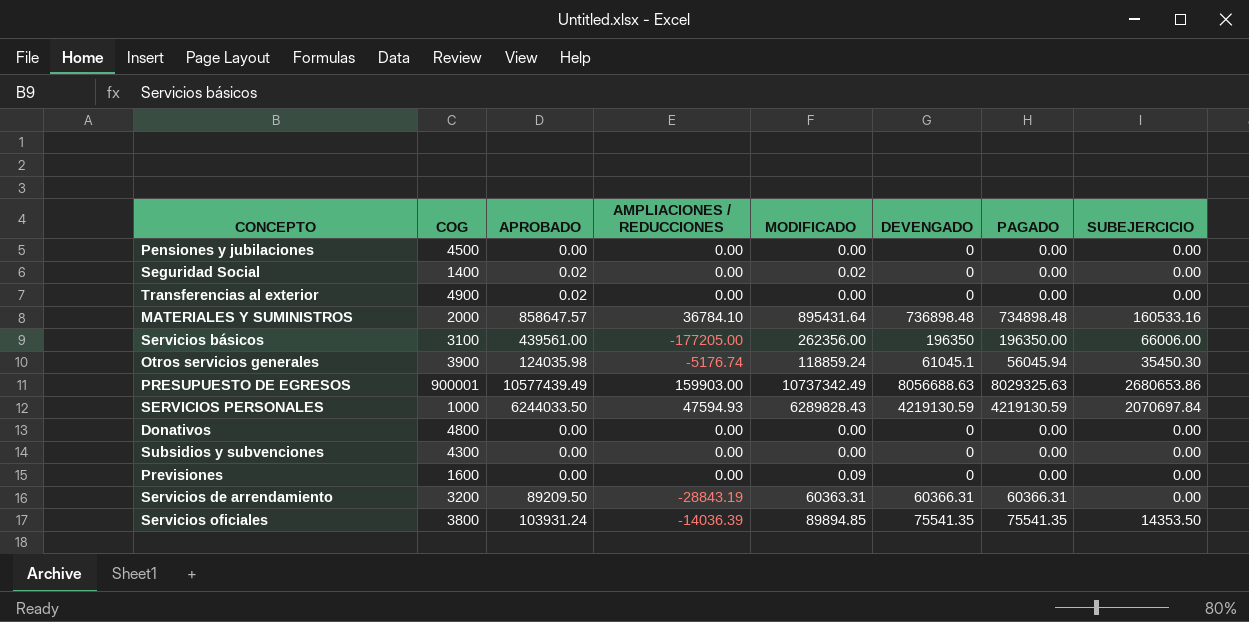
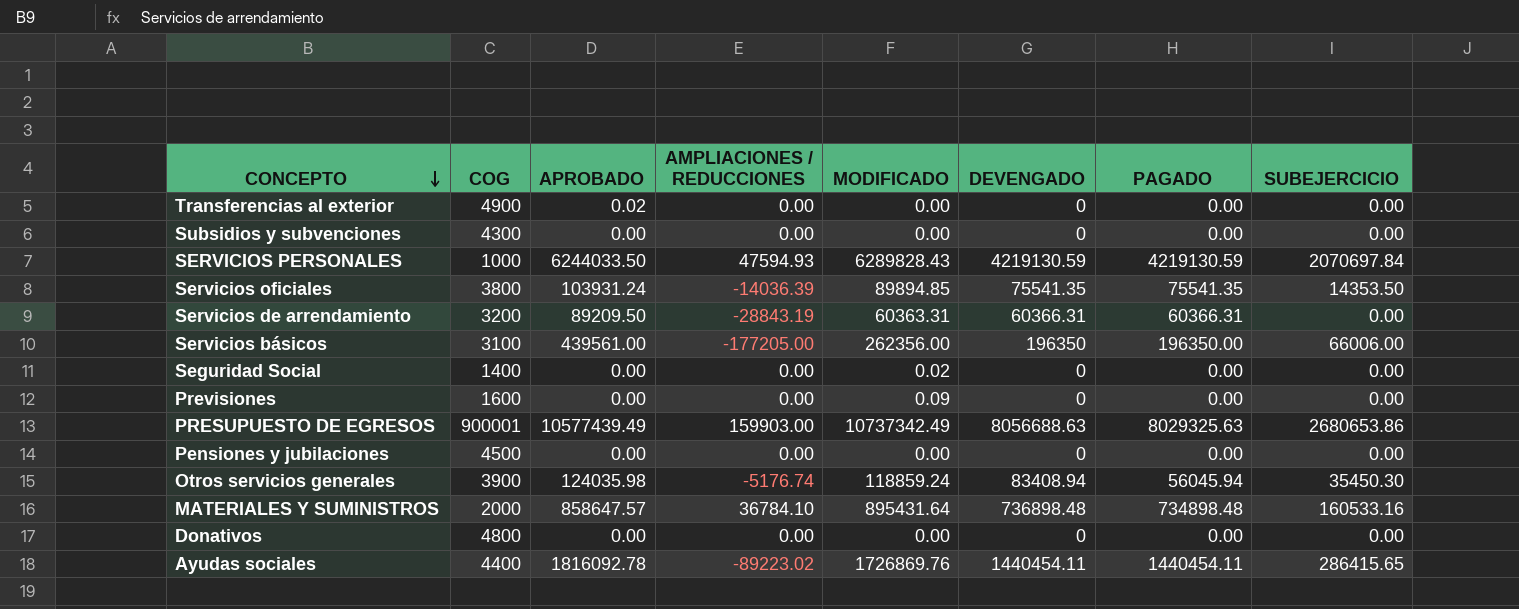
row order: none -> CONCEPTO descending
Seguridad Social | APROBADO: 0.02 -> 0.00
Otros servicios generales | DEVENGADO: 61045.1 -> 83408.94
row Ayudas sociales: none -> 4400 | 1816092.78 | -89223.02 | 1726869.76 | 1440454.11 | 1440454.11 | 286415.65

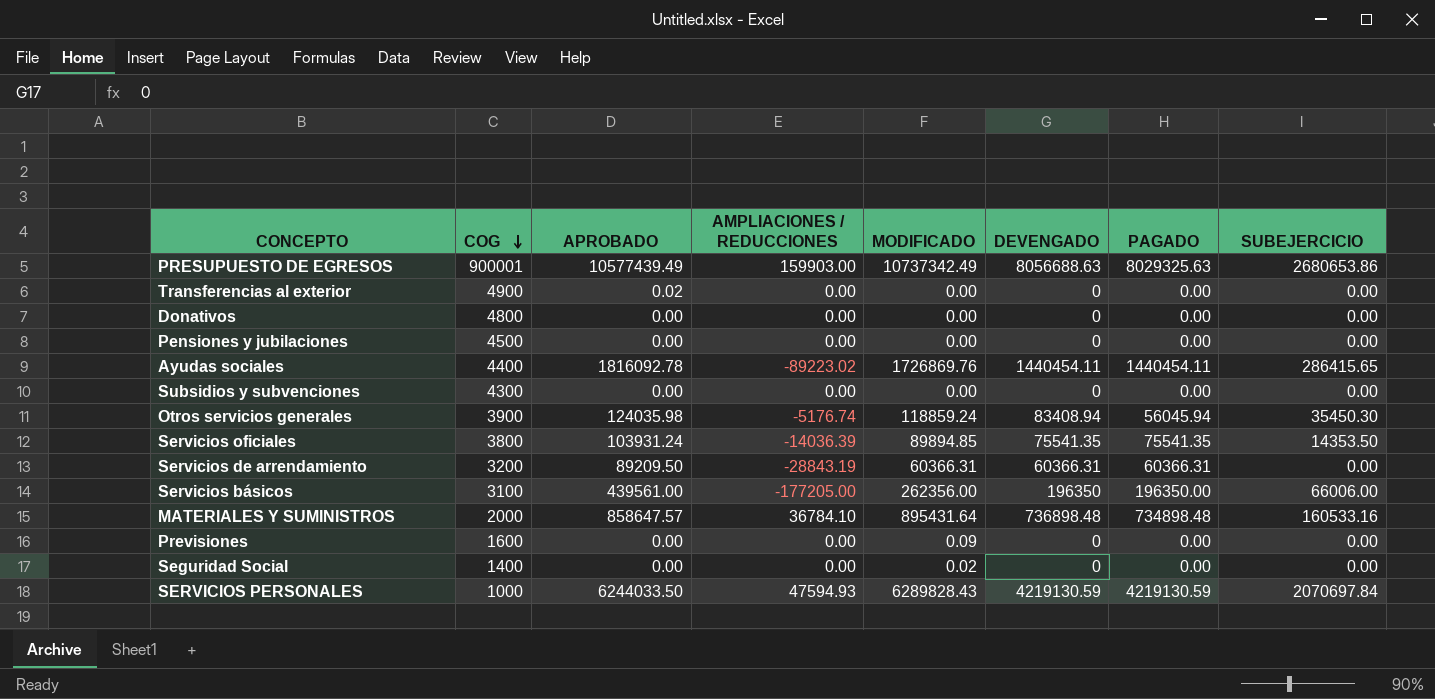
row order: CONCEPTO descending -> COG descending
Servicios de arrendamiento | MODIFICADO: 60363.31 -> 60366.31

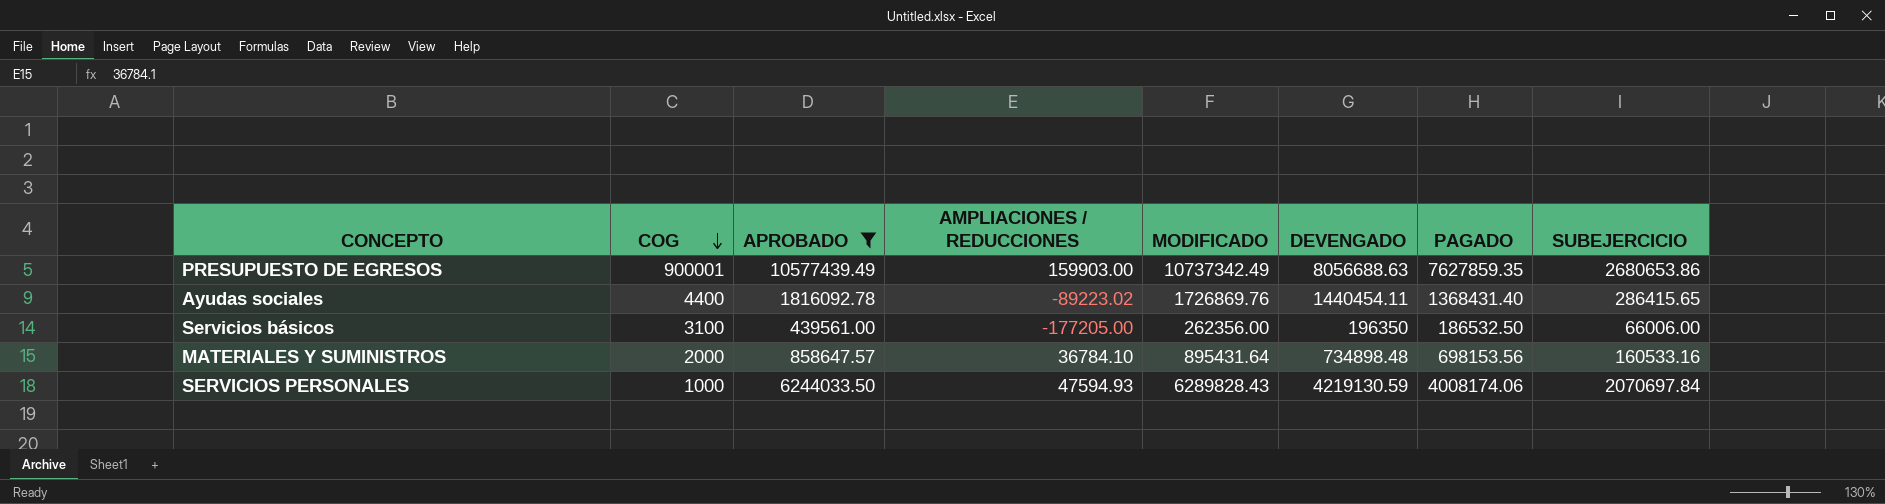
filter: none -> APROBADO >= 439561.00
PRESUPUESTO DE EGRESOS | PAGADO: 8029325.63 -> 7627859.35
Ayudas sociales | PAGADO: 1440454.11 -> 1368431.40
Servicios básicos | PAGADO: 196350.00 -> 186532.50
MATERIALES Y SUMINISTROS | DEVENGADO: 736898.48 -> 734898.48
MATERIALES Y SUMINISTROS | PAGADO: 734898.48 -> 698153.56
SERVICIOS PERSONALES | PAGADO: 4219130.59 -> 4008174.06

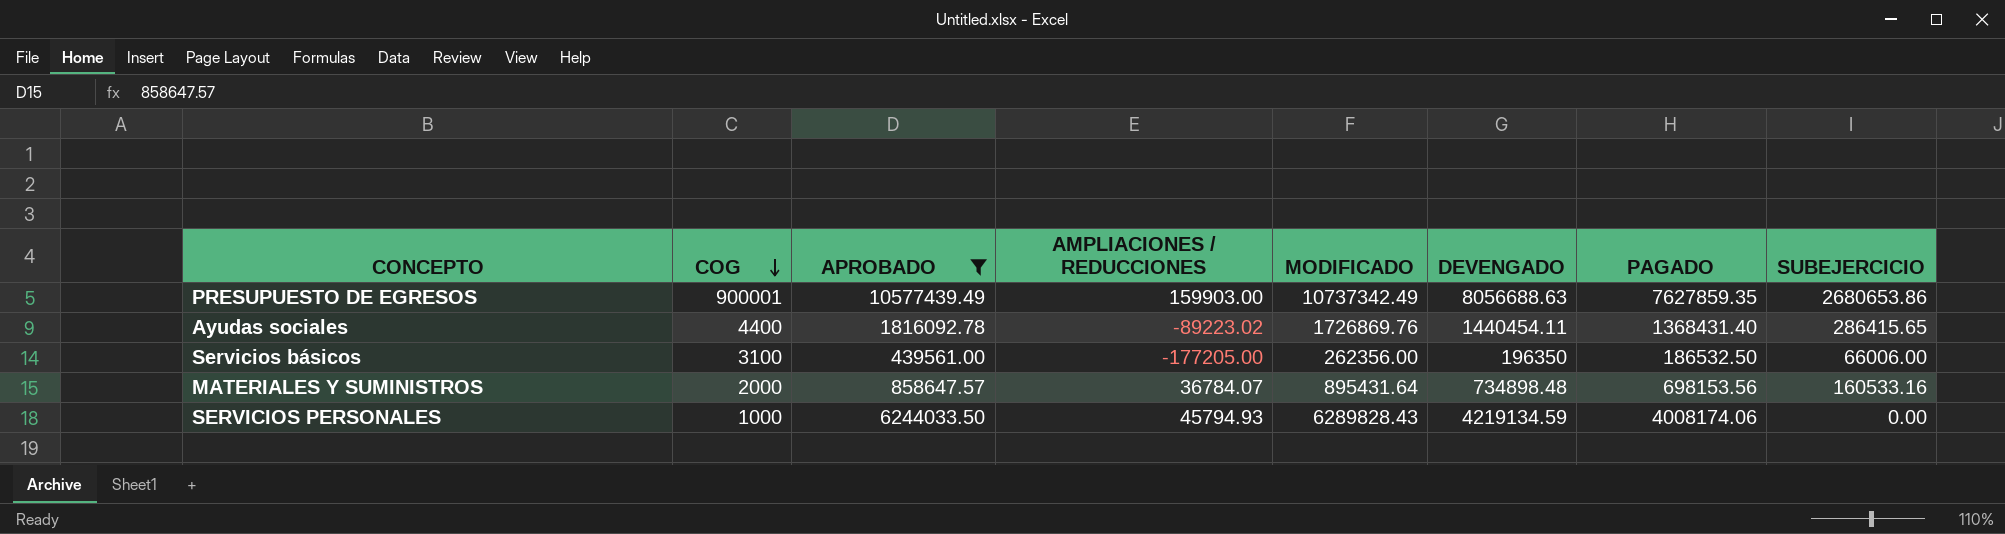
MATERIALES Y SUMINISTROS | AMPLIACIONES / REDUCCIONES: 36784.10 -> 36784.07
SERVICIOS PERSONALES | AMPLIACIONES / REDUCCIONES: 47594.93 -> 45794.93
SERVICIOS PERSONALES | DEVENGADO: 4219130.59 -> 4219134.59
SERVICIOS PERSONALES | SUBEJERCICIO: 2070697.84 -> 0.00

